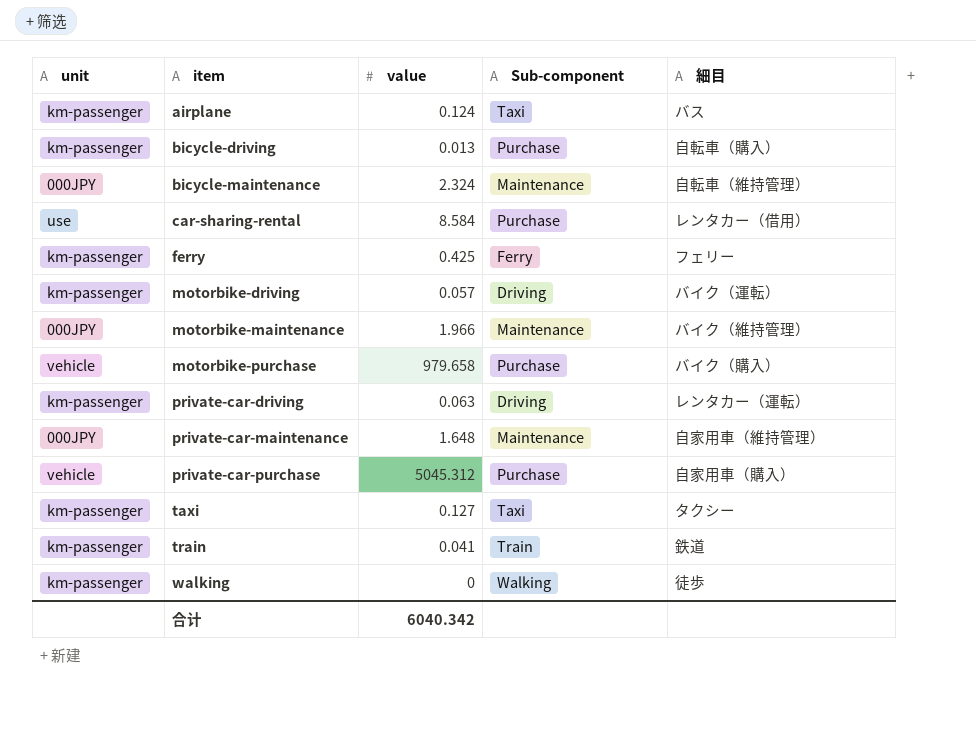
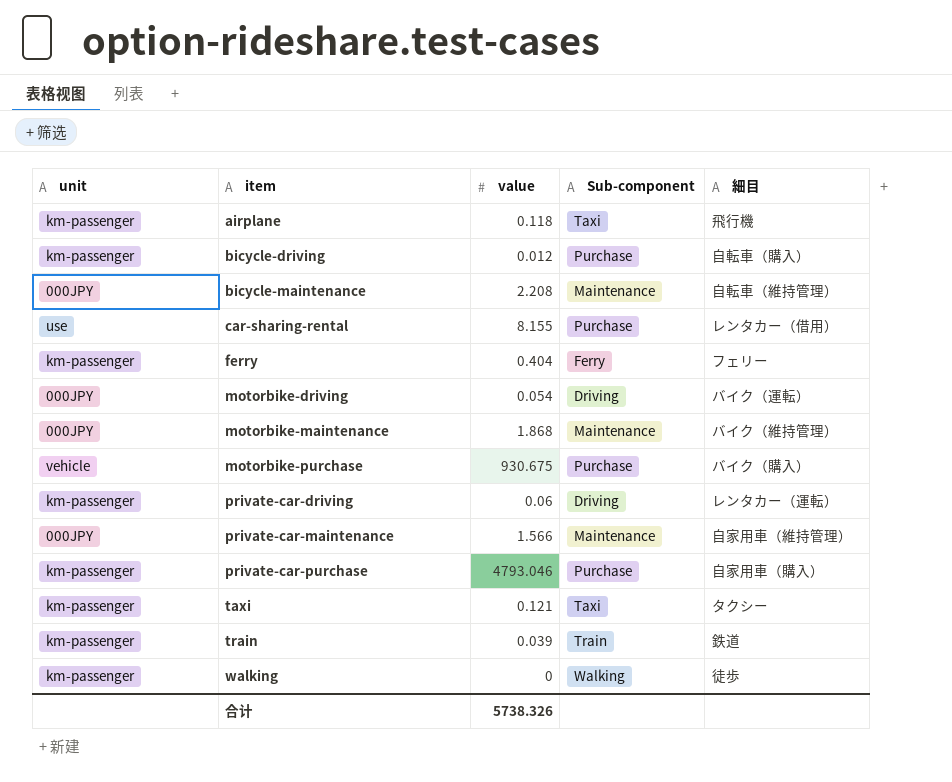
airplane | value: 0.124 -> 0.118
airplane | 細目: バス -> 飛行機
bicycle-driving | value: 0.013 -> 0.012
bicycle-maintenance | value: 2.324 -> 2.208
car-sharing-rental | value: 8.584 -> 8.155
ferry | value: 0.425 -> 0.404
motorbike-driving | unit: km-passenger -> 000JPY
motorbike-driving | value: 0.057 -> 0.054
motorbike-maintenance | value: 1.966 -> 1.868
motorbike-purchase | value: 979.658 -> 930.675
private-car-driving | value: 0.063 -> 0.06
private-car-maintenance | value: 1.648 -> 1.566
private-car-purchase | unit: vehicle -> km-passenger
private-car-purchase | value: 5045.312 -> 4793.046
taxi | value: 0.127 -> 0.121
train | value: 0.041 -> 0.039
合计 | value: 6040.342 -> 5738.326

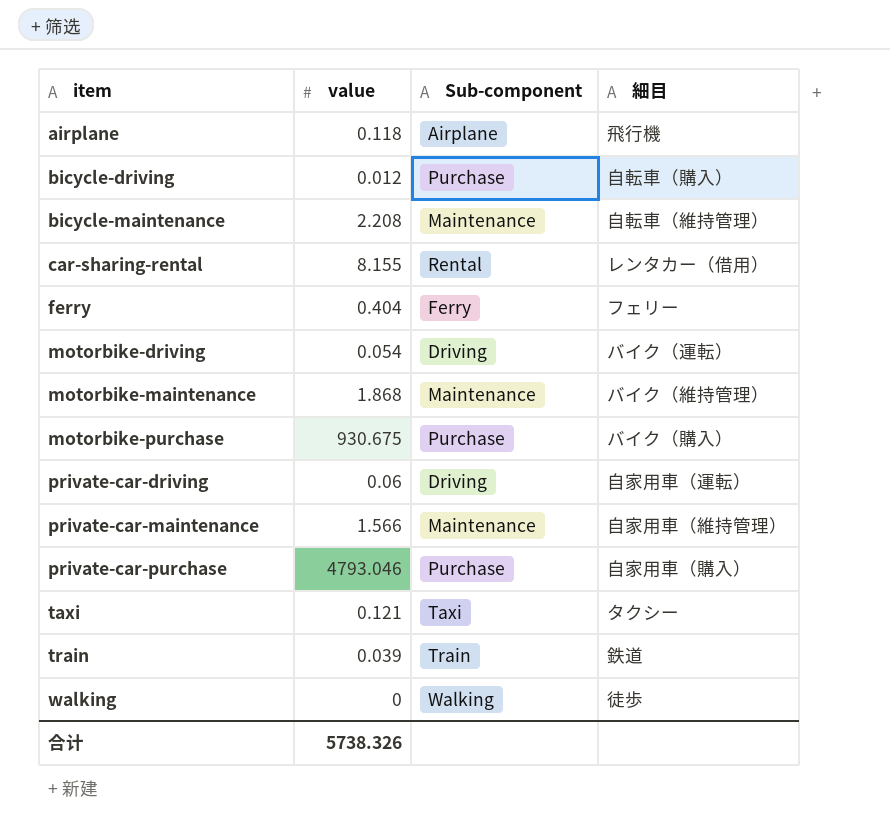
column unit | position: 1 -> none
airplane | Sub-component: Taxi -> Airplane
car-sharing-rental | Sub-component: Purchase -> Rental
private-car-driving | 細目: レンタカー（運転） -> 自家用車（運転）

